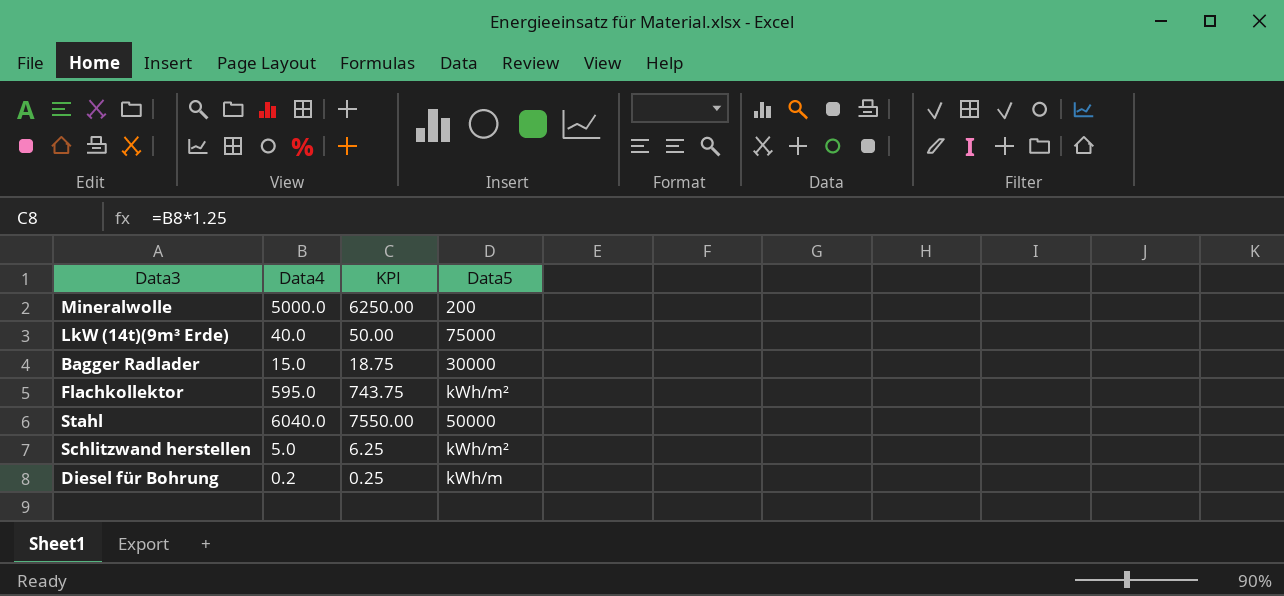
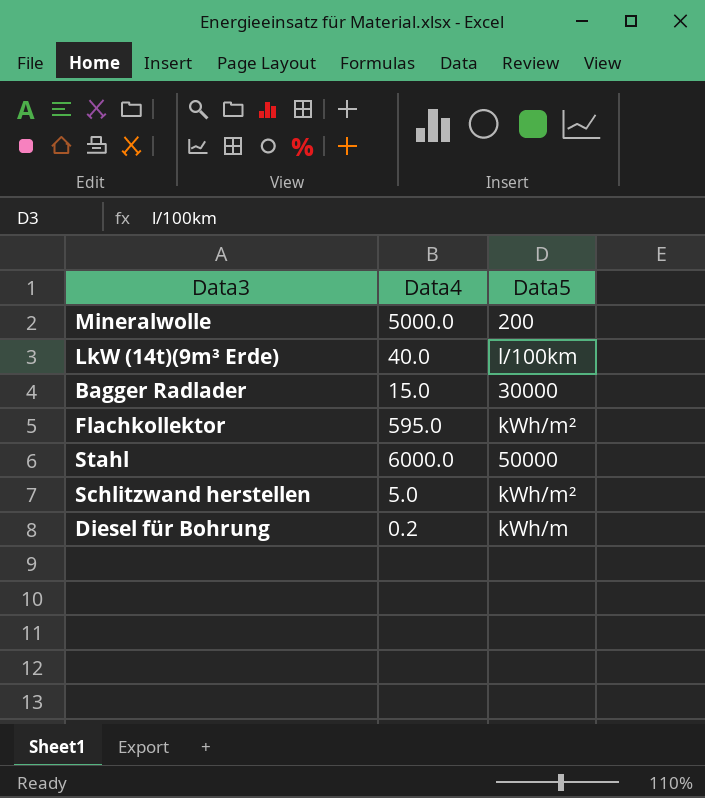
column KPI | formula: [Data4] * 1.25 -> none
LkW (14t)(9m³ Erde) | Data5: 75000 -> l/100km
Stahl | Data4: 6040.0 -> 6000.0

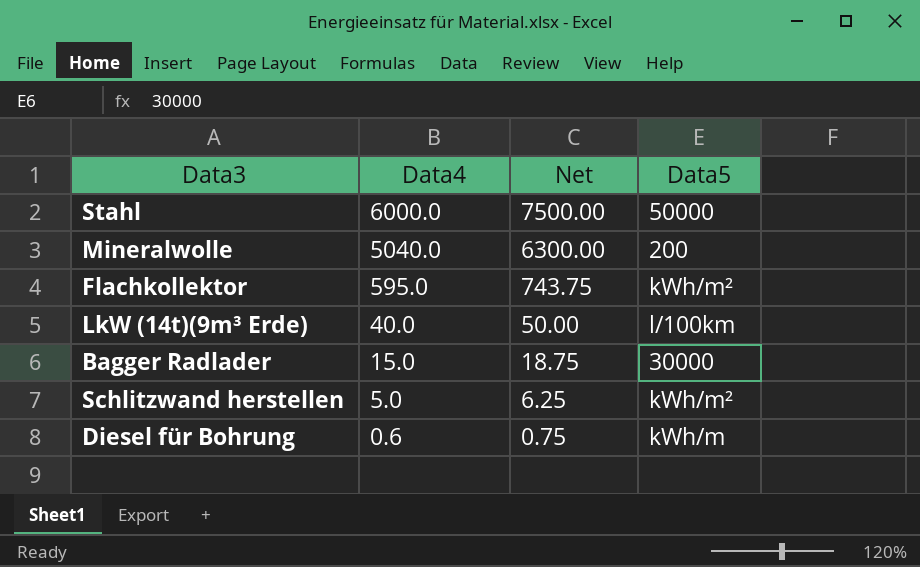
row order: none -> Data4 descending
column Net | formula: none -> [Data4] * 1.25
Mineralwolle | Data4: 5000.0 -> 5040.0
Diesel für Bohrung | Data4: 0.2 -> 0.6

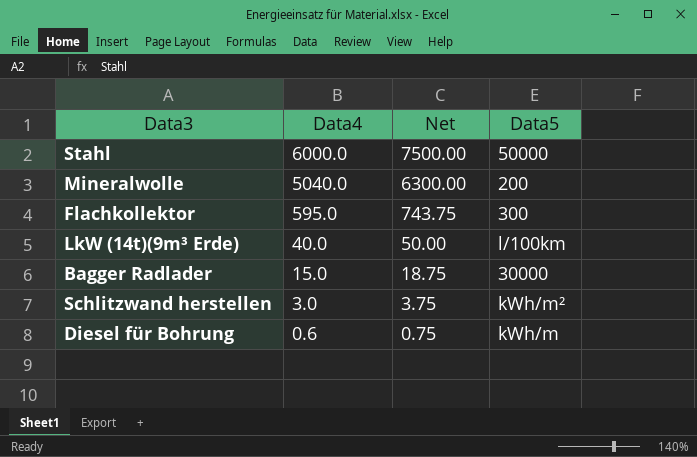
Flachkollektor | Data5: kWh/m² -> 300
Schlitzwand herstellen | Data4: 5.0 -> 3.0
Schlitzwand herstellen | Net: 6.25 -> 3.75

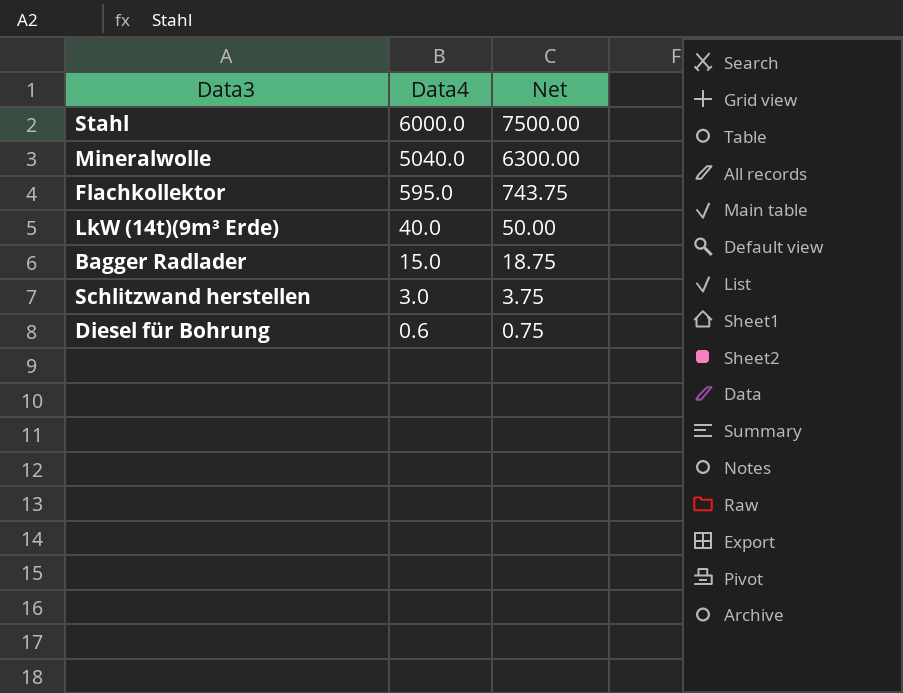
column Data5 | position: 4 -> none

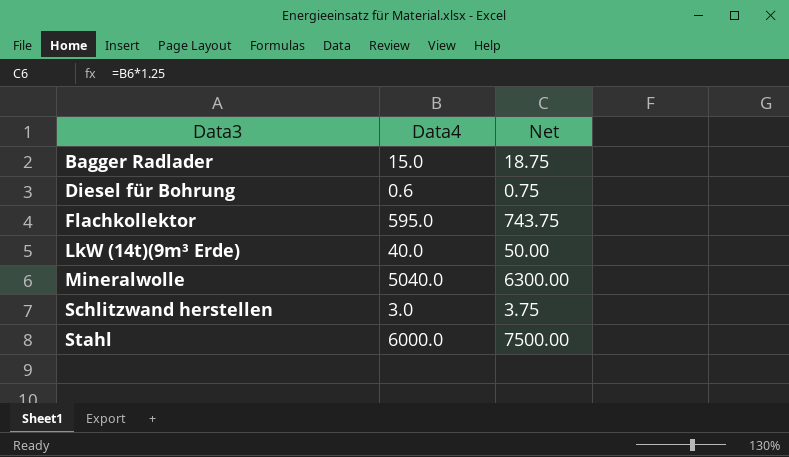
row order: Data4 descending -> Data3 ascending

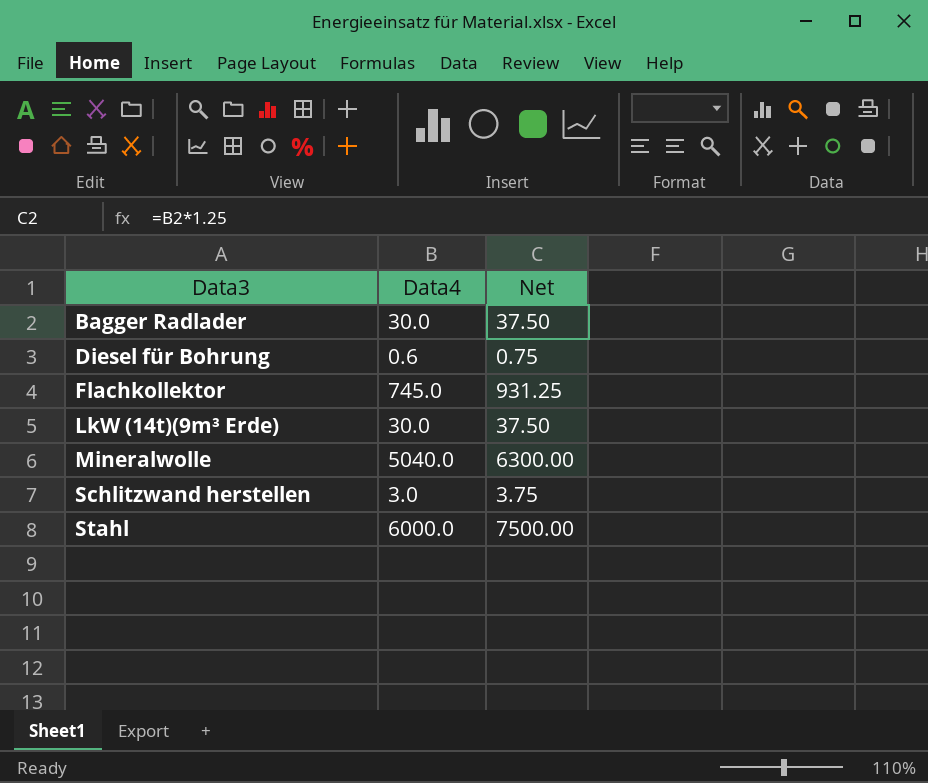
Bagger Radlader | Data4: 15.0 -> 30.0
Bagger Radlader | Net: 18.75 -> 37.50
Flachkollektor | Data4: 595.0 -> 745.0
Flachkollektor | Net: 743.75 -> 931.25
LkW (14t)(9m³ Erde) | Data4: 40.0 -> 30.0
LkW (14t)(9m³ Erde) | Net: 50.00 -> 37.50

